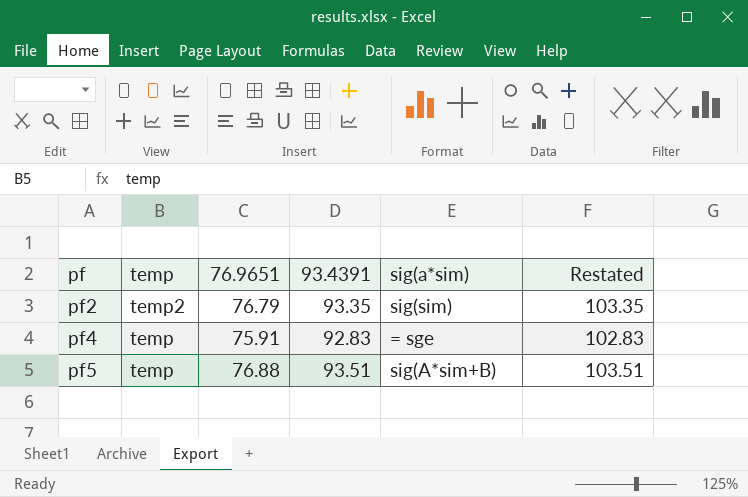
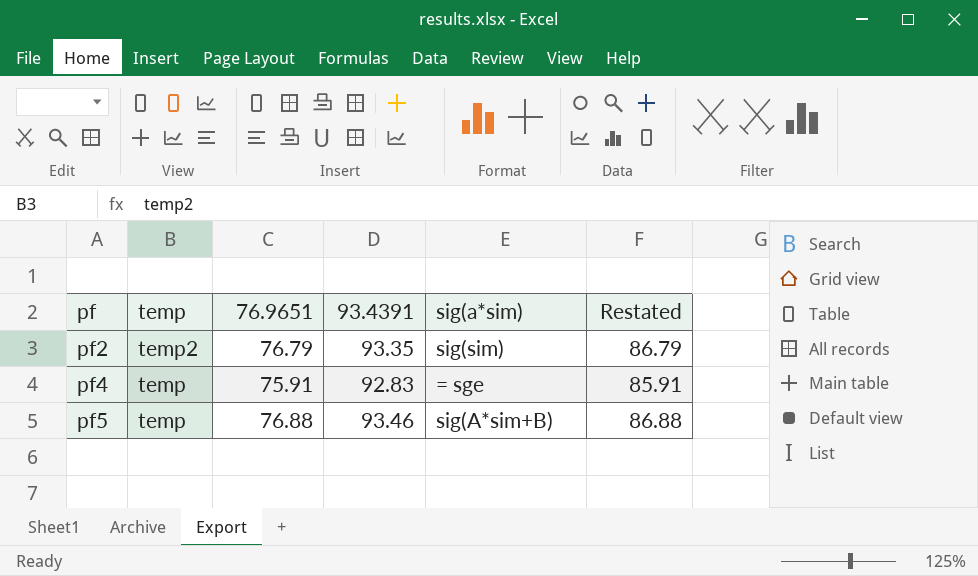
column Restated | formula: [93.4391] + 10 -> [76.9651] + 10
pf5 | 93.4391: 93.51 -> 93.46

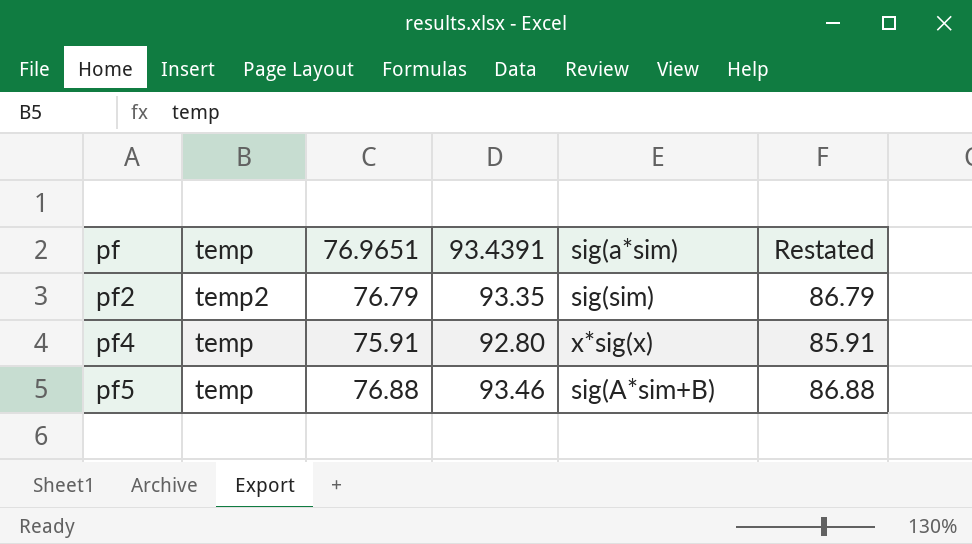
pf4 | 93.4391: 92.83 -> 92.80
pf4 | sig(a*sim): = sge -> x*sig(x)

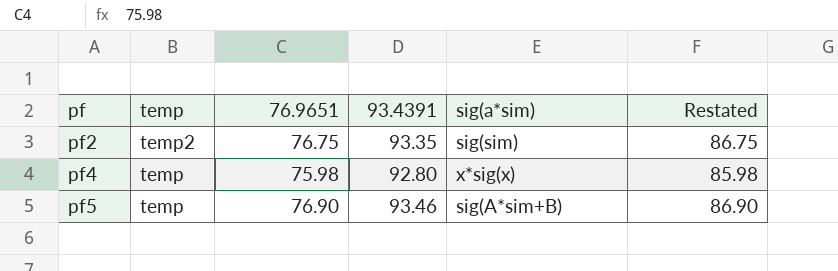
pf2 | 76.9651: 76.79 -> 76.75
pf2 | Restated: 86.79 -> 86.75
pf4 | 76.9651: 75.91 -> 75.98
pf4 | Restated: 85.91 -> 85.98
pf5 | 76.9651: 76.88 -> 76.90
pf5 | Restated: 86.88 -> 86.90

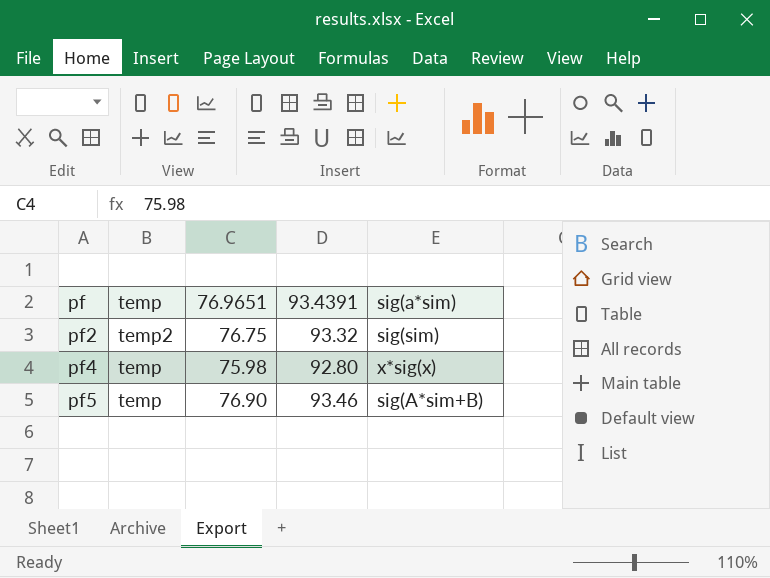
column Restated | formula: [76.9651] + 10 -> none
pf2 | 93.4391: 93.35 -> 93.32

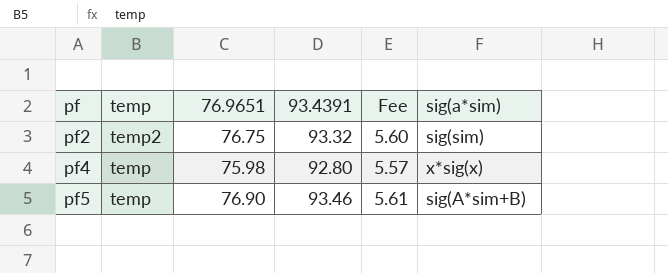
column Fee | formula: none -> [93.4391] * 0.06

